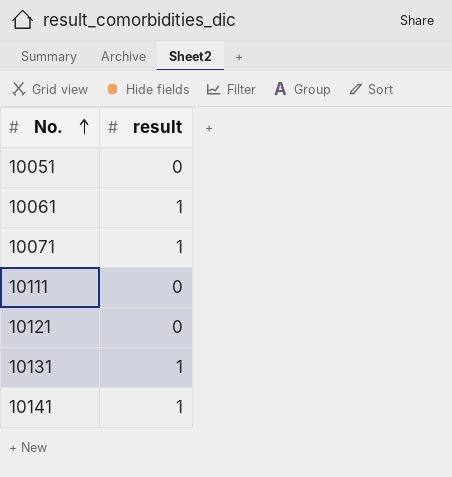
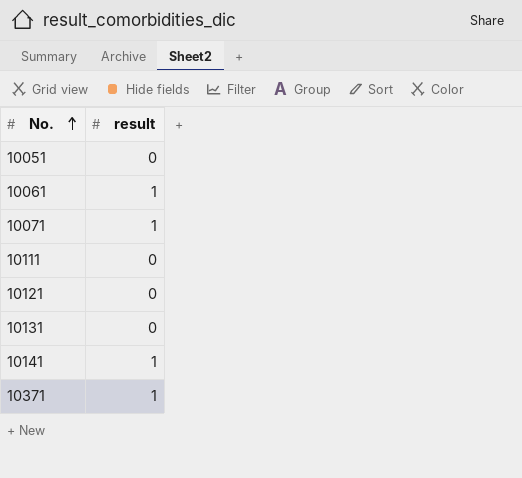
10131 | result: 1 -> 0
row 10371: none -> 1

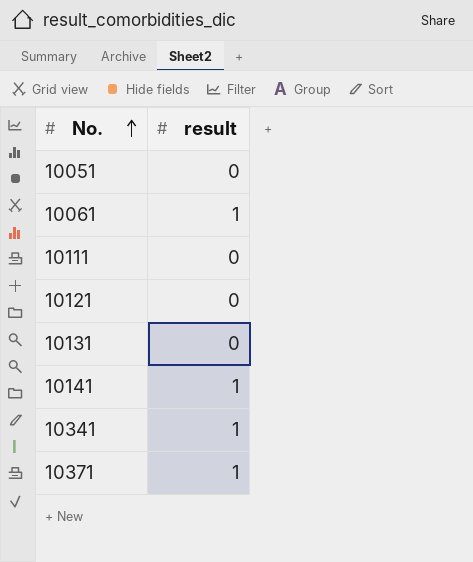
row 10071: 1 -> none
row 10341: none -> 1

